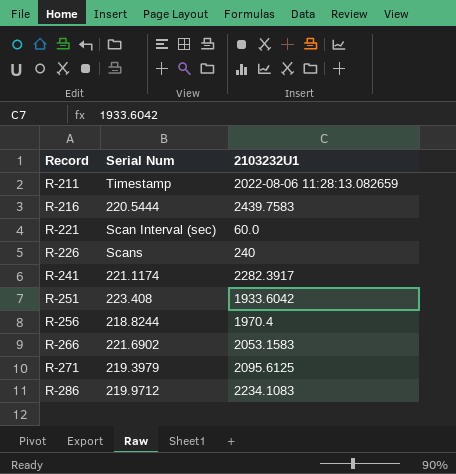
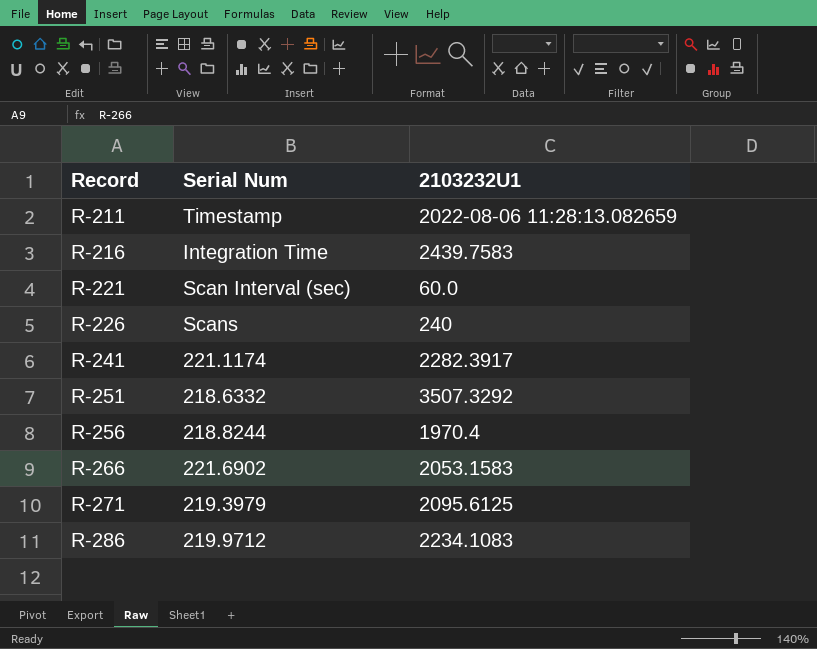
R-216 | Serial Num: 220.5444 -> Integration Time
R-251 | Serial Num: 223.408 -> 218.6332
R-251 | 2103232U1: 1933.6042 -> 3507.3292

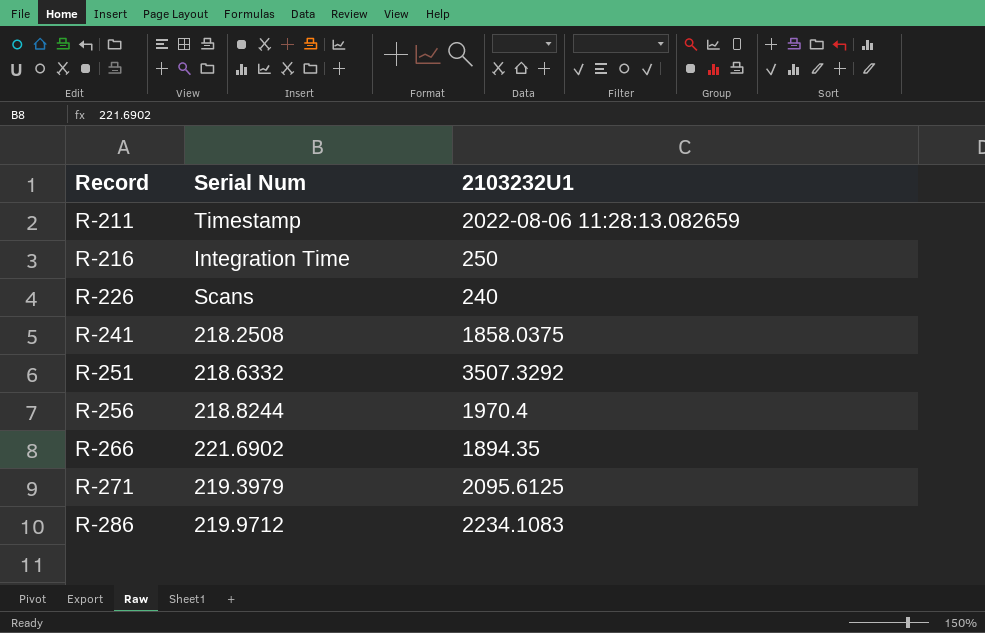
row R-221: Scan Interval (sec) | 60.0 -> none
R-216 | 2103232U1: 2439.7583 -> 250
R-241 | Serial Num: 221.1174 -> 218.2508
R-241 | 2103232U1: 2282.3917 -> 1858.0375
R-266 | 2103232U1: 2053.1583 -> 1894.35

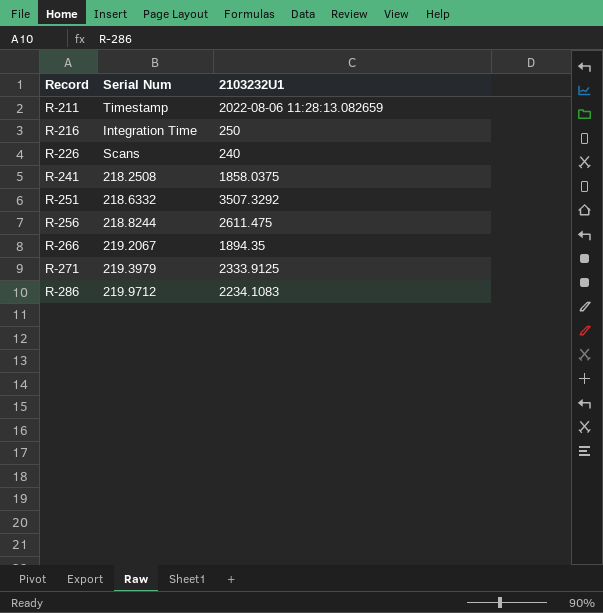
R-256 | 2103232U1: 1970.4 -> 2611.475
R-266 | Serial Num: 221.6902 -> 219.2067
R-271 | 2103232U1: 2095.6125 -> 2333.9125

